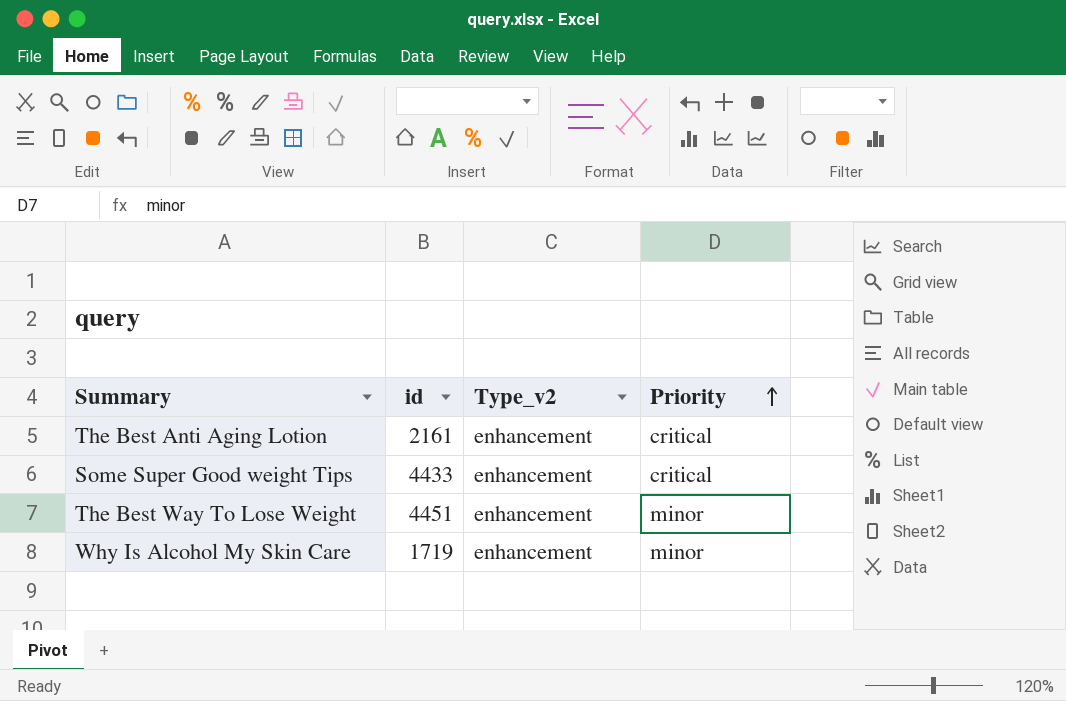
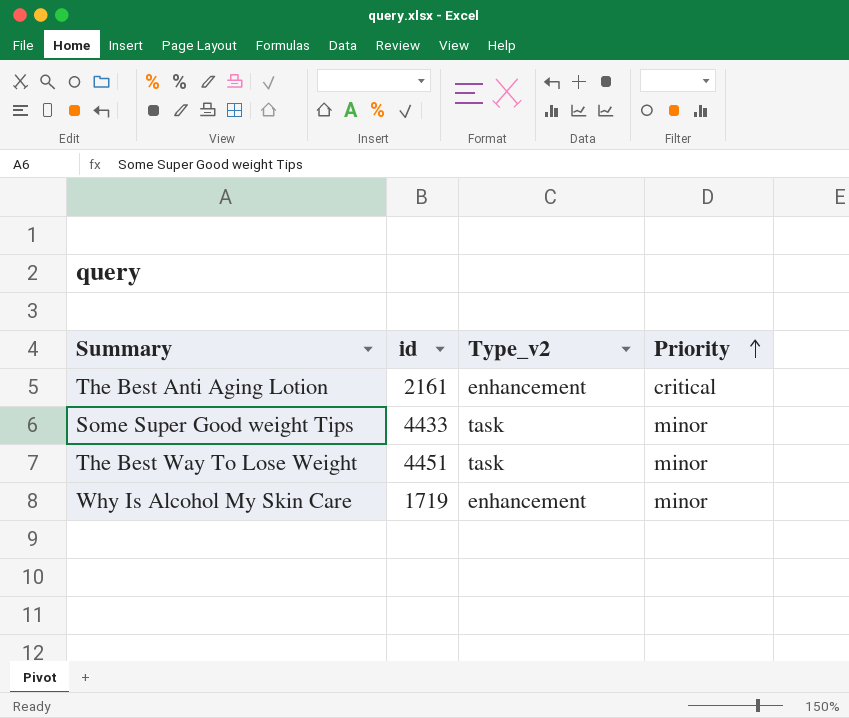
Some Super Good weight Tips | Type_v2: enhancement -> task
Some Super Good weight Tips | Priority: critical -> minor
The Best Way To Lose Weight | Type_v2: enhancement -> task

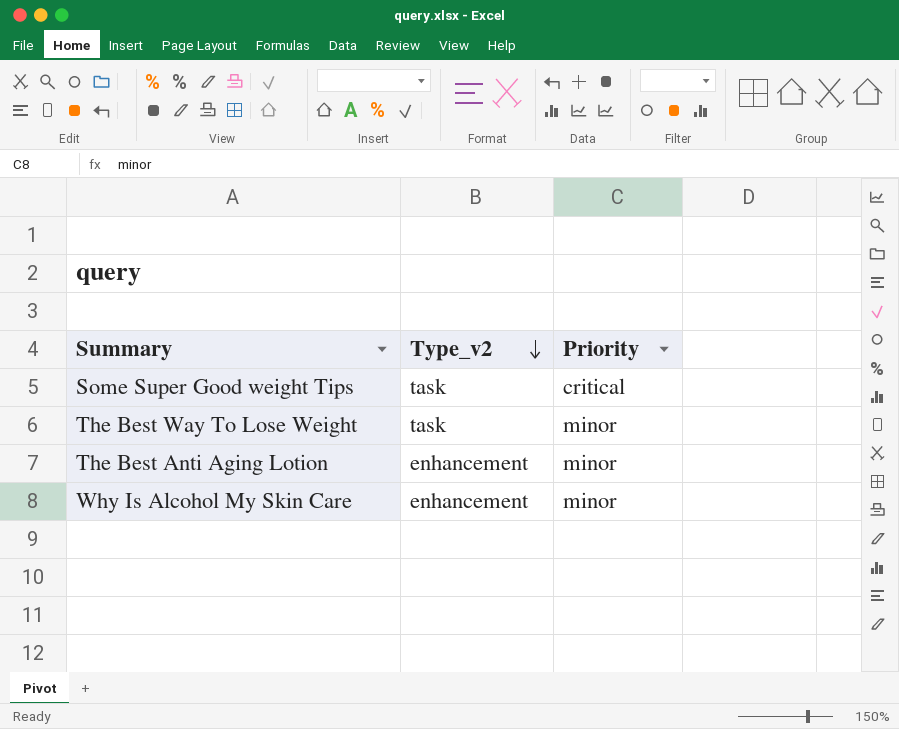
row order: Priority ascending -> Type_v2 descending
column id | position: 2 -> none
Some Super Good weight Tips | Priority: minor -> critical
The Best Anti Aging Lotion | Priority: critical -> minor

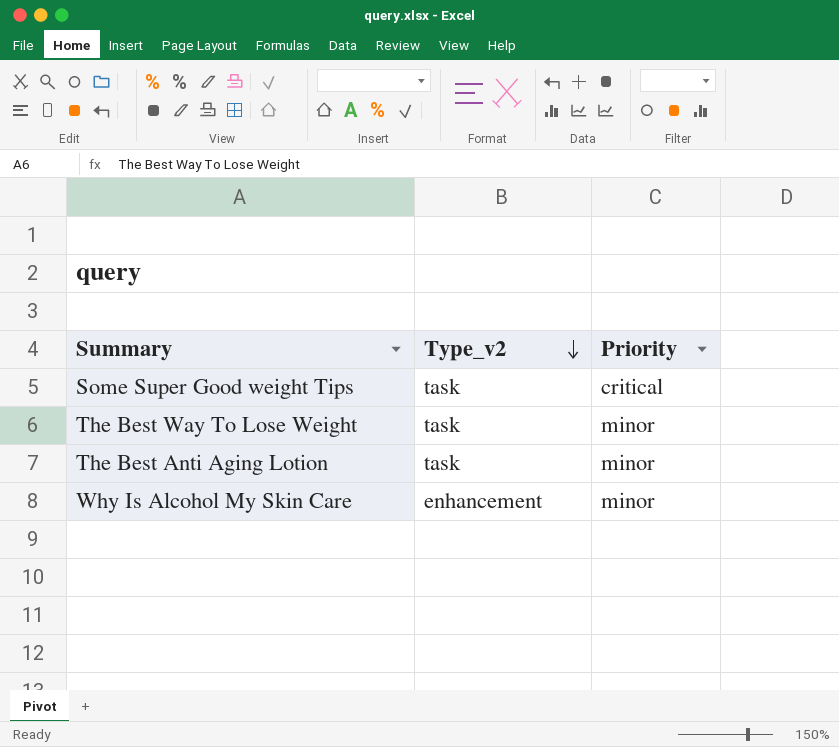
The Best Anti Aging Lotion | Type_v2: enhancement -> task

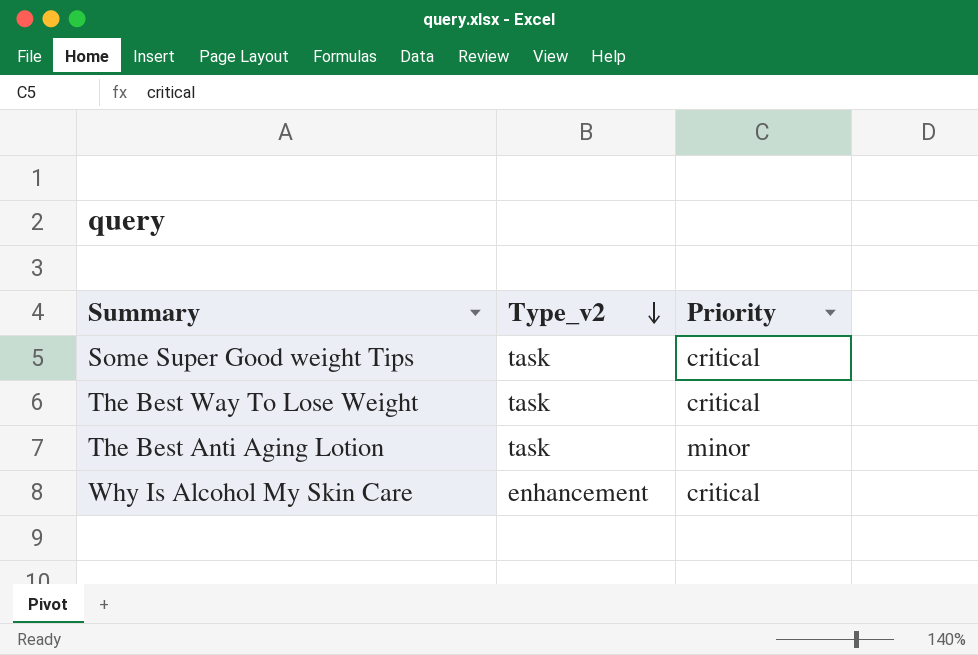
The Best Way To Lose Weight | Priority: minor -> critical
Why Is Alcohol My Skin Care | Priority: minor -> critical

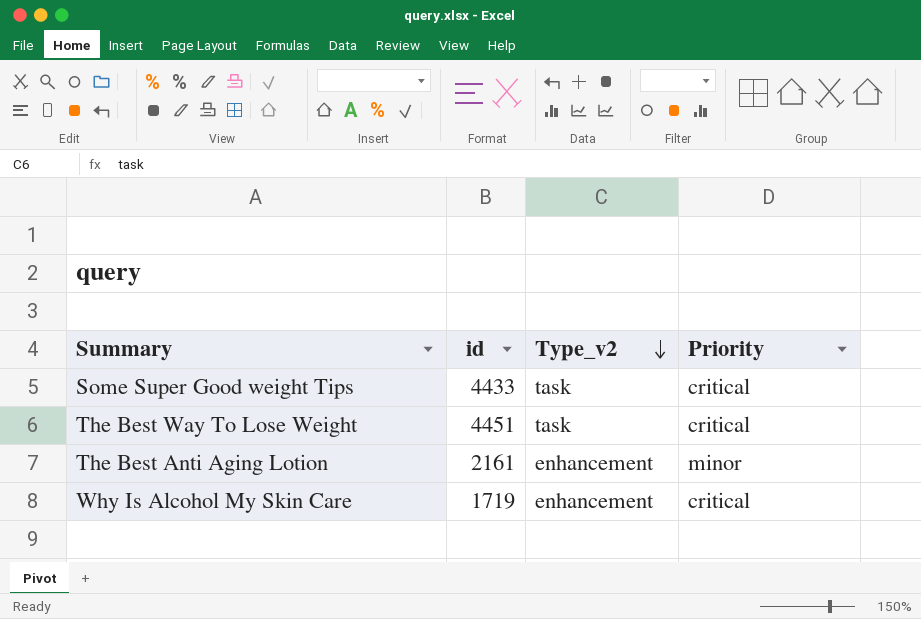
column id | position: none -> 2
The Best Anti Aging Lotion | Type_v2: task -> enhancement

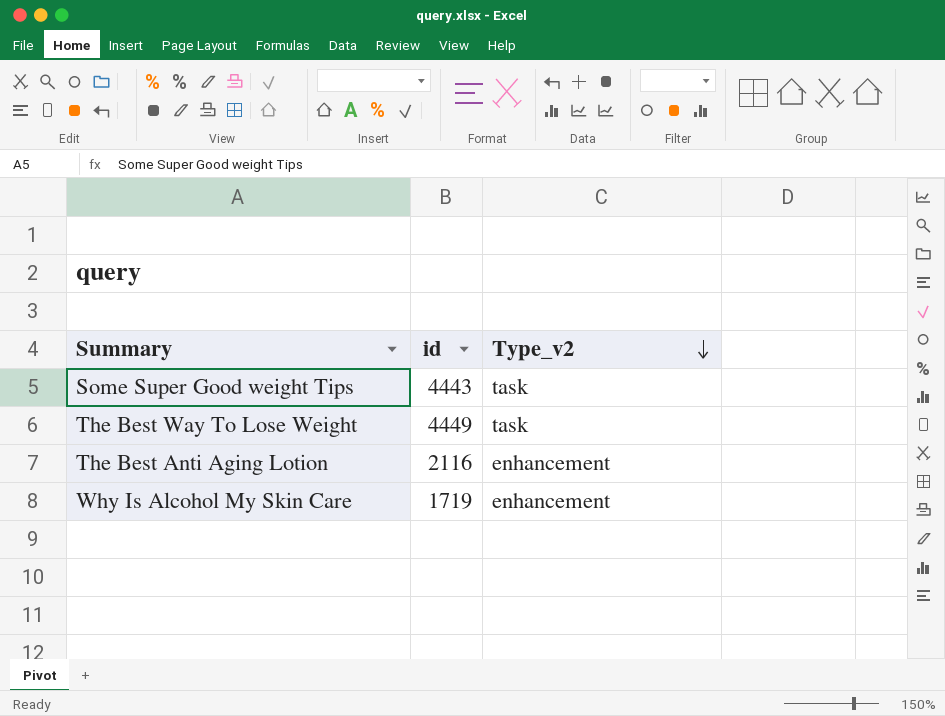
column Priority | position: 4 -> none
Some Super Good weight Tips | id: 4433 -> 4443
The Best Way To Lose Weight | id: 4451 -> 4449
The Best Anti Aging Lotion | id: 2161 -> 2116

